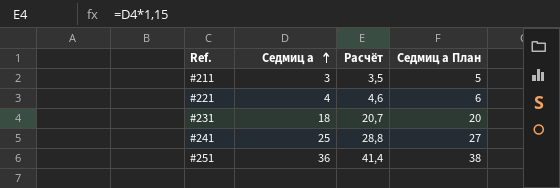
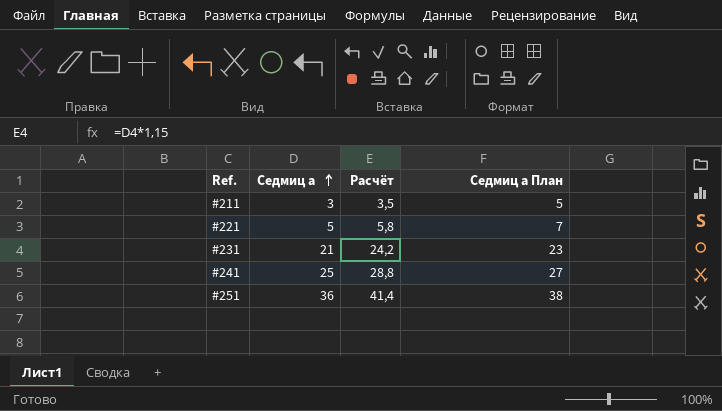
#221 | Седмиц а: 4 -> 5
#221 | Расчёт: 4,6 -> 5,8
#221 | Седмиц а План: 6 -> 7
#231 | Седмиц а: 18 -> 21
#231 | Расчёт: 20,7 -> 24,2
#231 | Седмиц а План: 20 -> 23

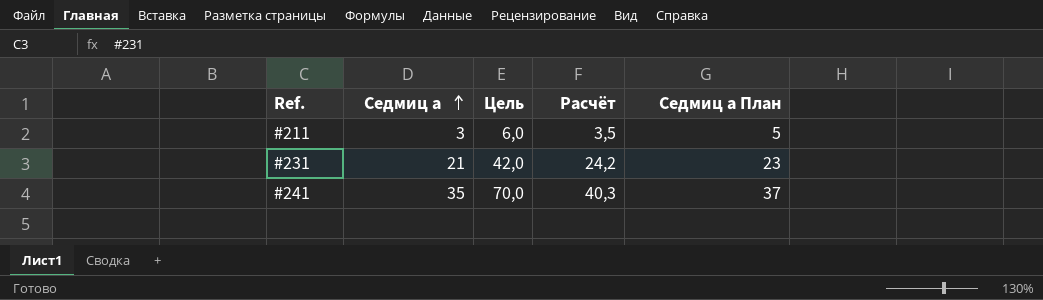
column Цель | formula: none -> [Седмиц а] * 2
row #221: 5 | 5,8 | 7 -> none
row #251: 36 | 41,4 | 38 -> none
#241 | Седмиц а: 25 -> 35
#241 | Расчёт: 28,8 -> 40,3
#241 | Седмиц а План: 27 -> 37

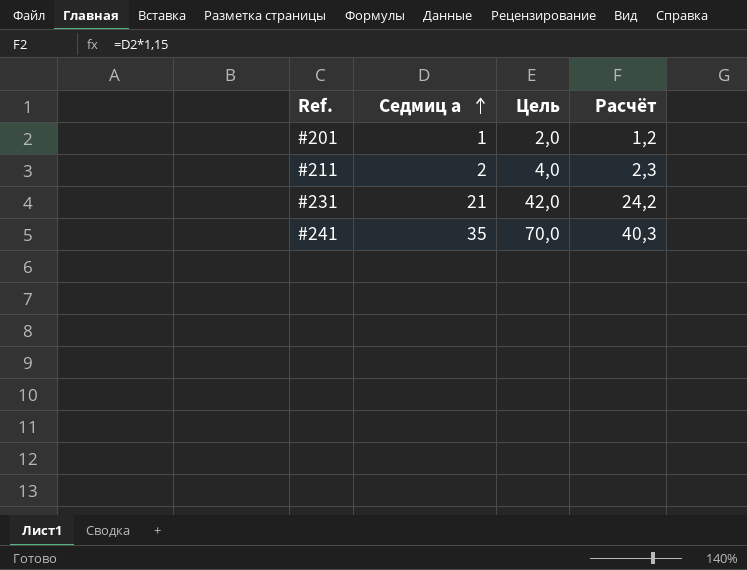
column Седмиц а План | formula: [Седмиц а] + 2 -> none
row #201: none -> 1 | 2,0 | 1,2
#211 | Седмиц а: 3 -> 2
#211 | Цель: 6,0 -> 4,0
#211 | Расчёт: 3,5 -> 2,3

